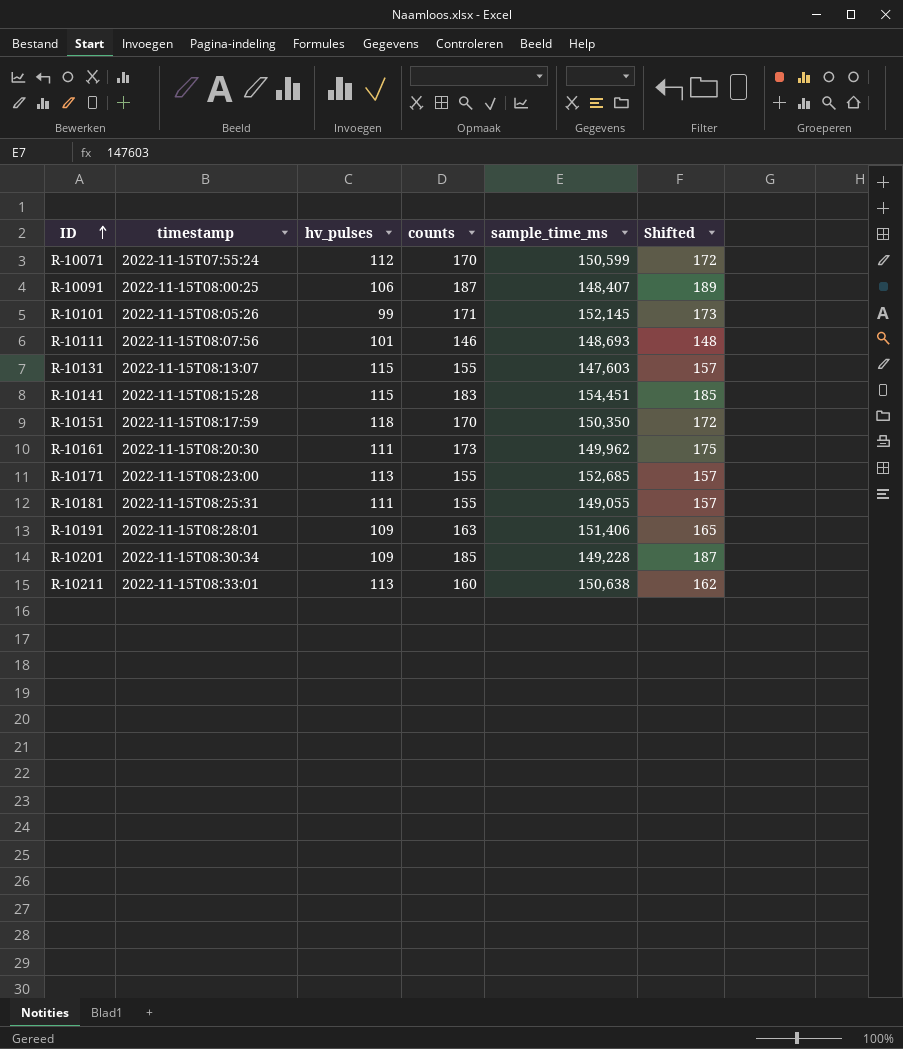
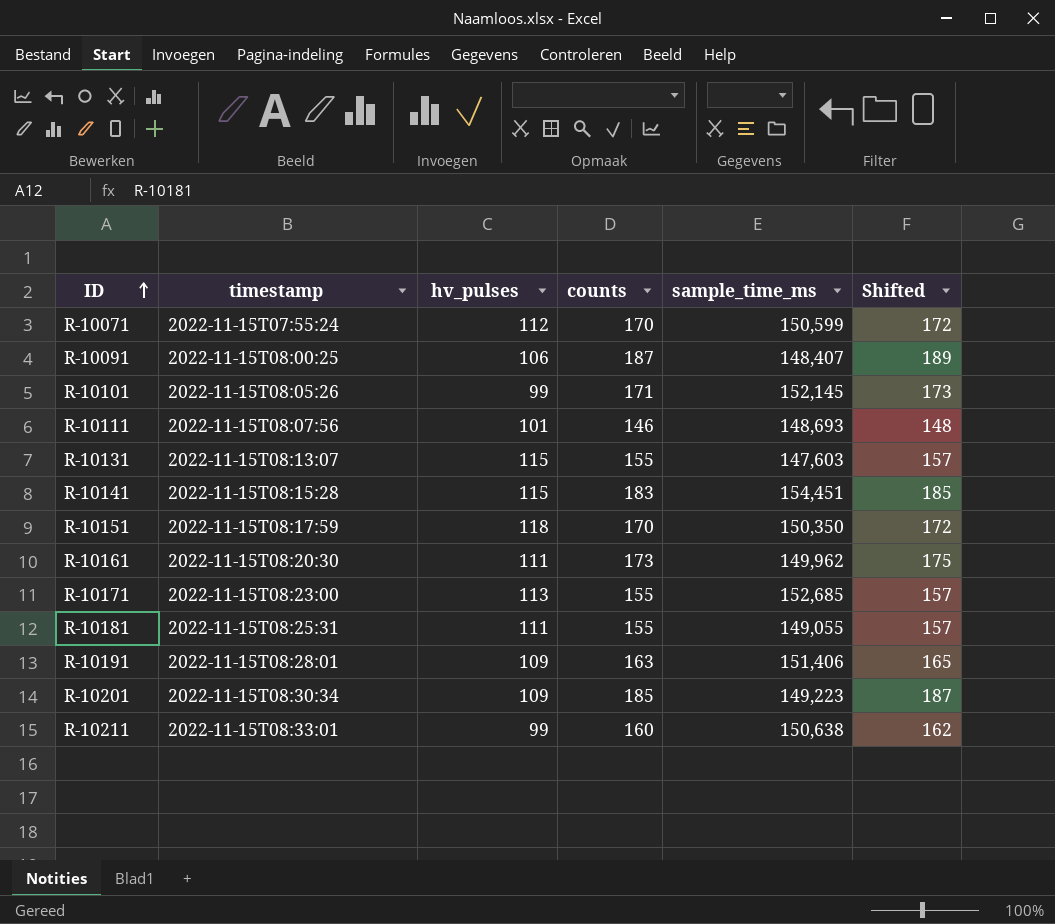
R-10201 | sample_time_ms: 149,228 -> 149,223
R-10211 | hv_pulses: 113 -> 99

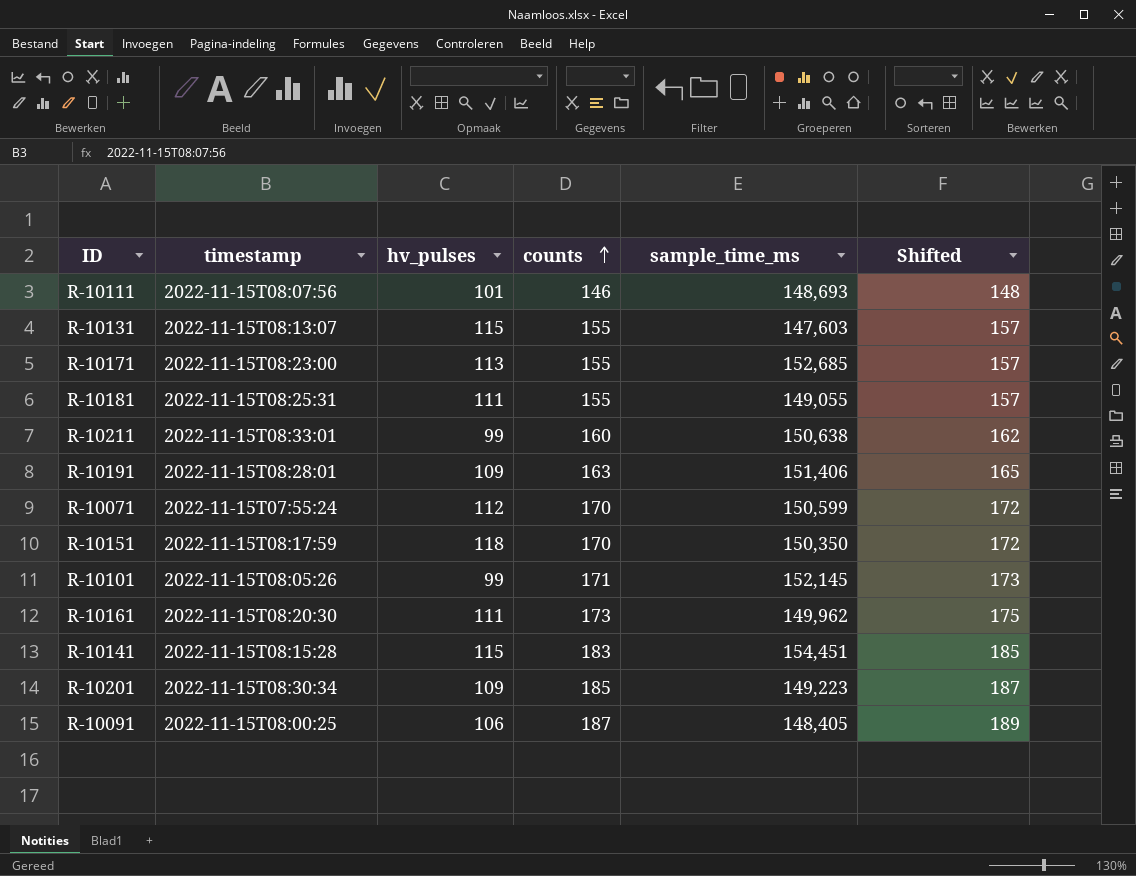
row order: ID ascending -> counts ascending
R-10091 | sample_time_ms: 148,407 -> 148,405

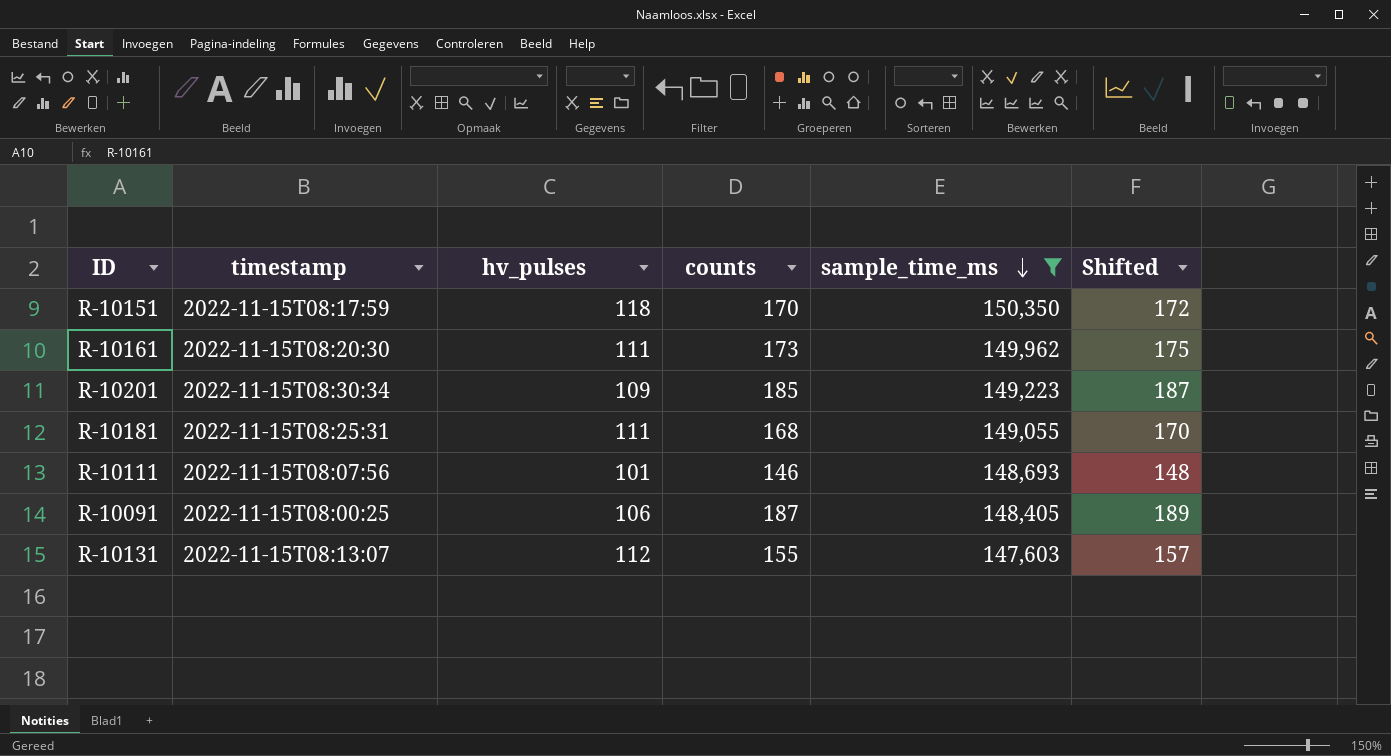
filter: none -> sample_time_ms <= 150,350
row order: counts ascending -> sample_time_ms descending
R-10181 | counts: 155 -> 168
R-10181 | Shifted: 157 -> 170
R-10131 | hv_pulses: 115 -> 112

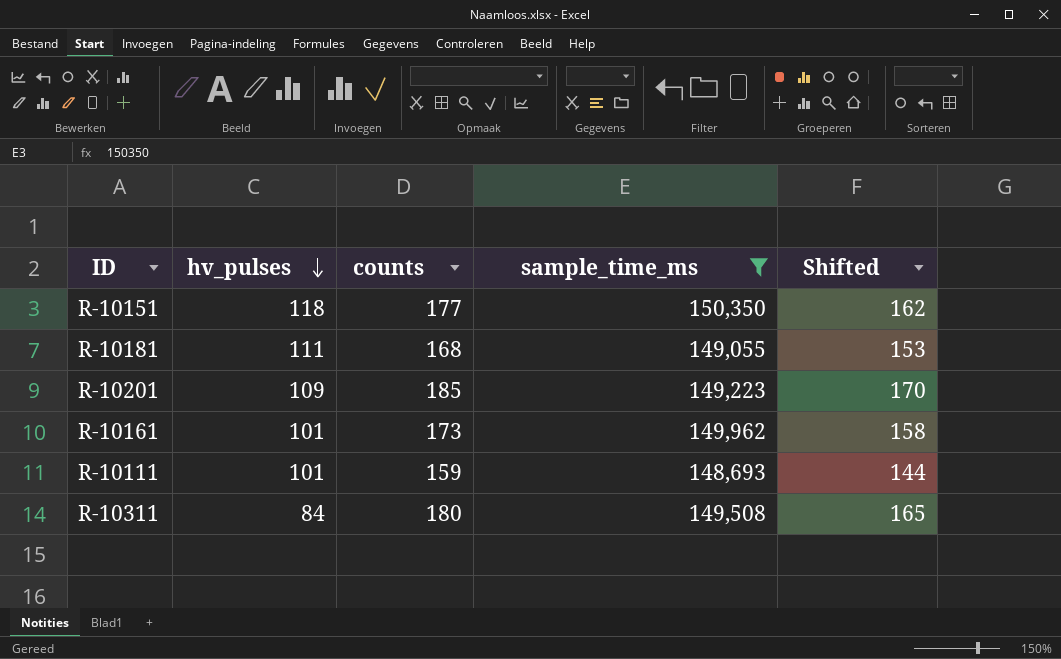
row order: sample_time_ms descending -> hv_pulses descending
column timestamp | position: 2 -> none
column Shifted | formula: [counts] + 2 -> [counts] - 15
row R-10091: 2022-11-15T08:00:25 | 106 | 187 | 148,405 | 189 -> none
row R-10131: 2022-11-15T08:13:07 | 112 | 155 | 147,603 | 157 -> none
R-10151 | counts: 170 -> 177
R-10161 | hv_pulses: 111 -> 101
R-10111 | counts: 146 -> 159
row R-10311: none -> 84 | 180 | 149,508 | 165

